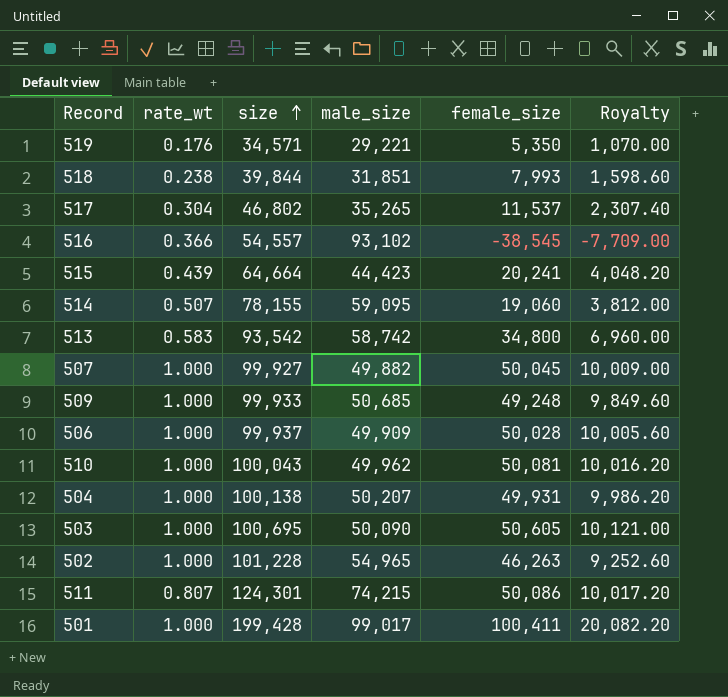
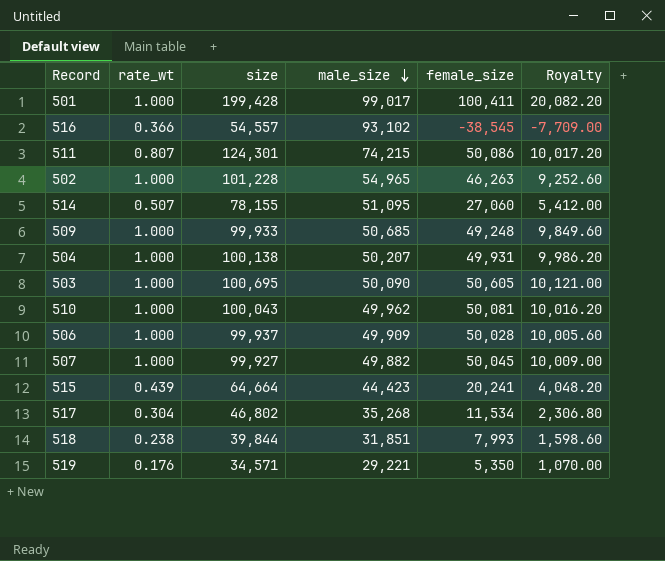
row order: size ascending -> male_size descending
row 513: 0.583 | 93,542 | 58,742 | 34,800 | 6,960.00 -> none
514 | male_size: 59,095 -> 51,095
514 | female_size: 19,060 -> 27,060
514 | Royalty: 3,812.00 -> 5,412.00
517 | male_size: 35,265 -> 35,268
517 | female_size: 11,537 -> 11,534
517 | Royalty: 2,307.40 -> 2,306.80

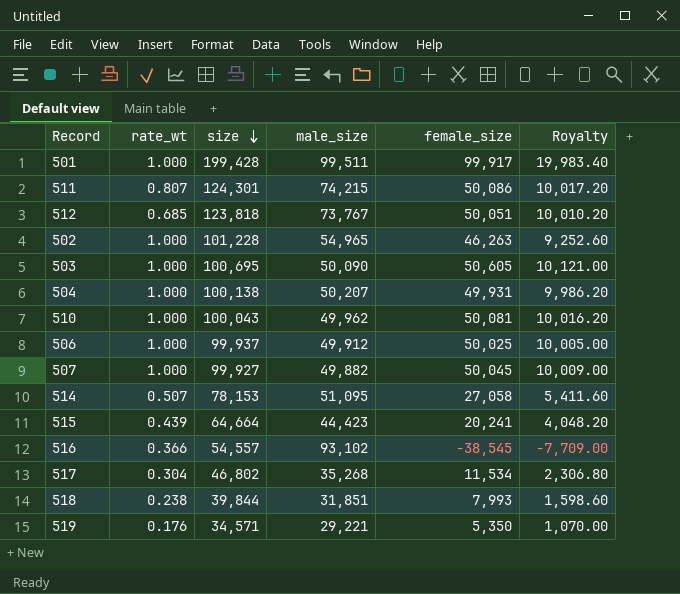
row order: male_size descending -> size descending
row 509: 1.000 | 99,933 | 50,685 | 49,248 | 9,849.60 -> none
501 | male_size: 99,017 -> 99,511
501 | female_size: 100,411 -> 99,917
501 | Royalty: 20,082.20 -> 19,983.40
row 512: none -> 0.685 | 123,818 | 73,767 | 50,051 | 10,010.20
506 | male_size: 49,909 -> 49,912
506 | female_size: 50,028 -> 50,025
506 | Royalty: 10,005.60 -> 10,005.00
514 | size: 78,155 -> 78,153
514 | female_size: 27,060 -> 27,058
514 | Royalty: 5,412.00 -> 5,411.60

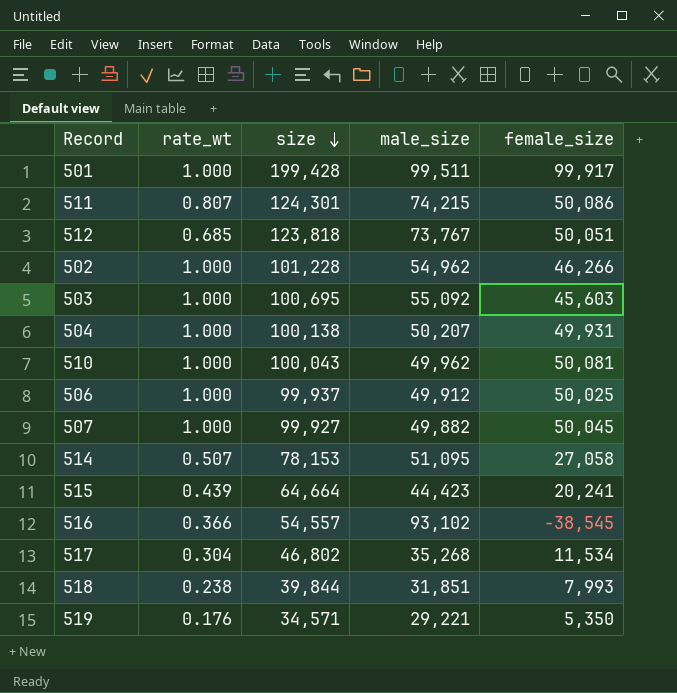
column Royalty | formula: [female_size] * 0.2 -> none
502 | male_size: 54,965 -> 54,962
502 | female_size: 46,263 -> 46,266
503 | male_size: 50,090 -> 55,092
503 | female_size: 50,605 -> 45,603

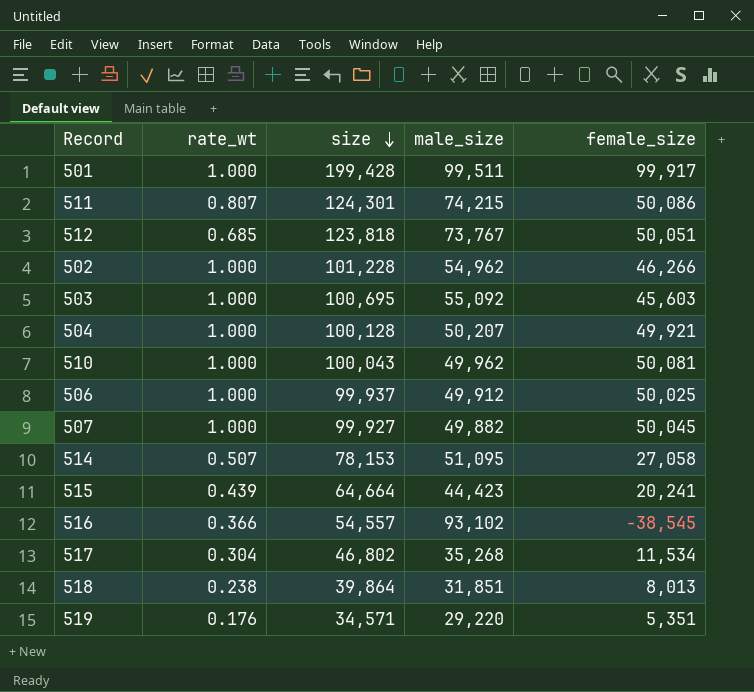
504 | size: 100,138 -> 100,128
504 | female_size: 49,931 -> 49,921
518 | size: 39,844 -> 39,864
518 | female_size: 7,993 -> 8,013
519 | male_size: 29,221 -> 29,220
519 | female_size: 5,350 -> 5,351

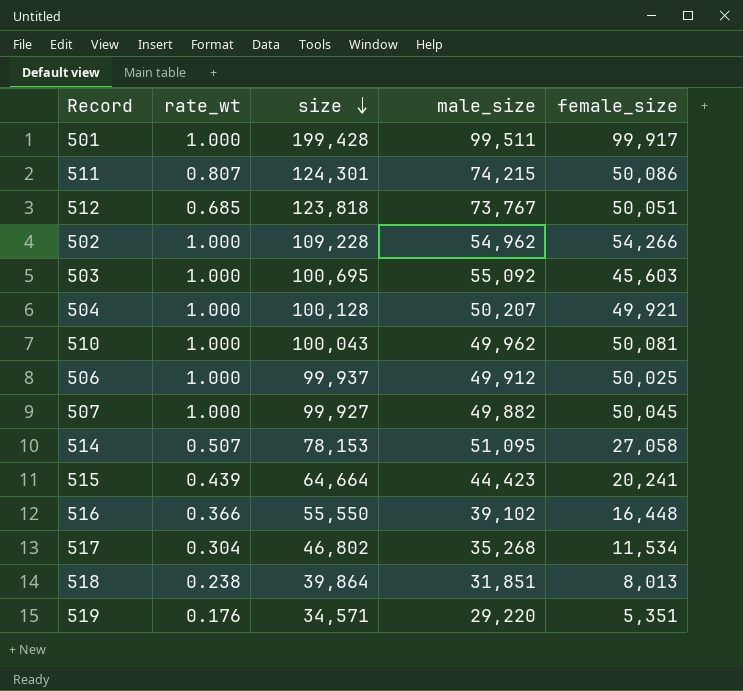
502 | size: 101,228 -> 109,228
502 | female_size: 46,266 -> 54,266
516 | size: 54,557 -> 55,550
516 | male_size: 93,102 -> 39,102
516 | female_size: -38,545 -> 16,448

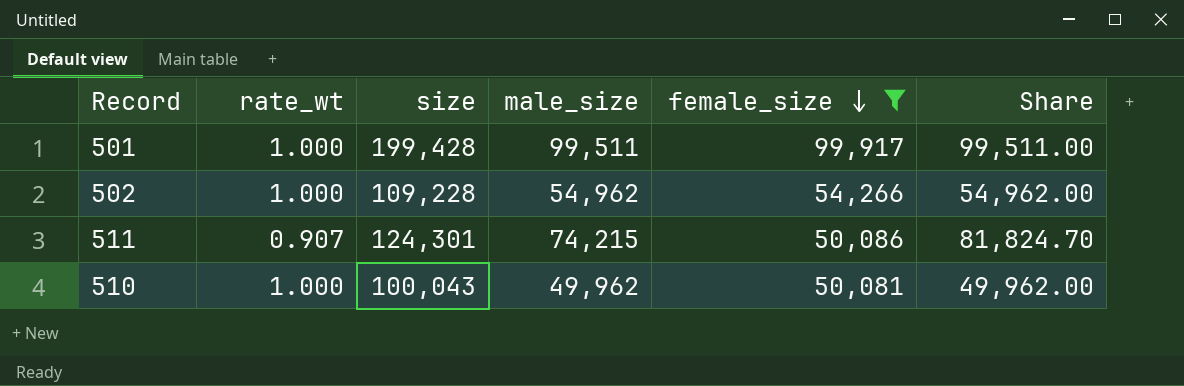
filter: none -> female_size >= 50,081
row order: size descending -> female_size descending
column Share | formula: none -> [male_size] / [rate_wt]
511 | rate_wt: 0.807 -> 0.907

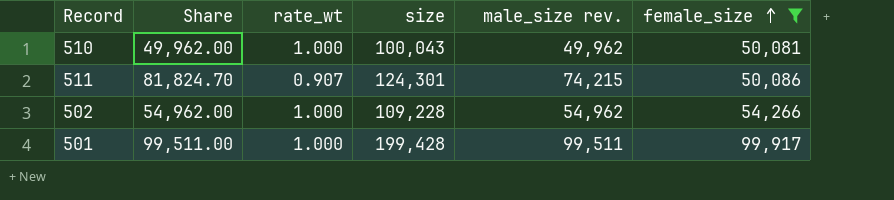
row order: female_size descending -> female_size ascending
column Share | position: 6 -> 2
column name: male_size -> male_size rev.

